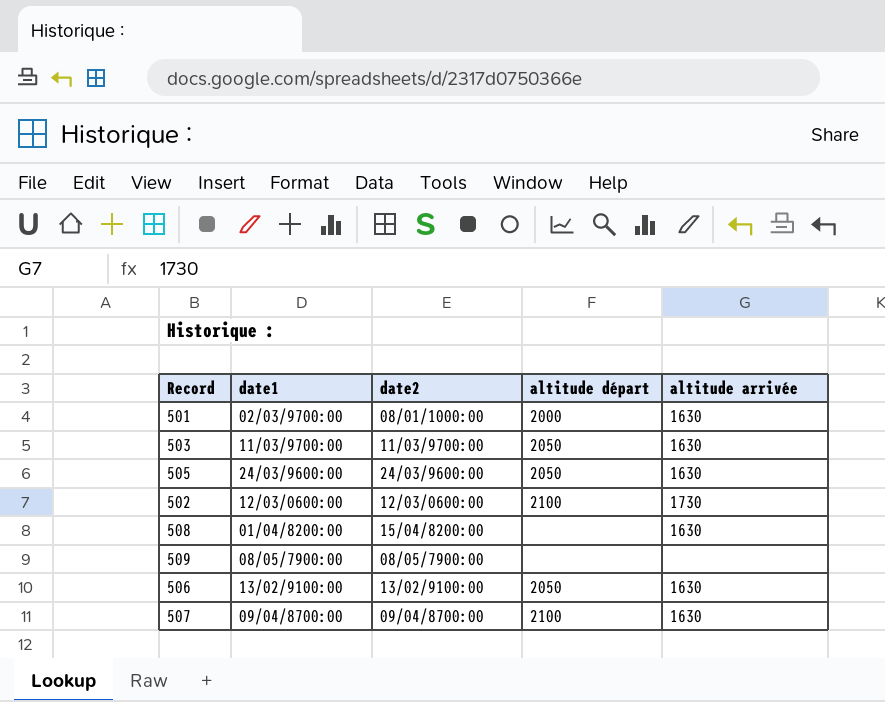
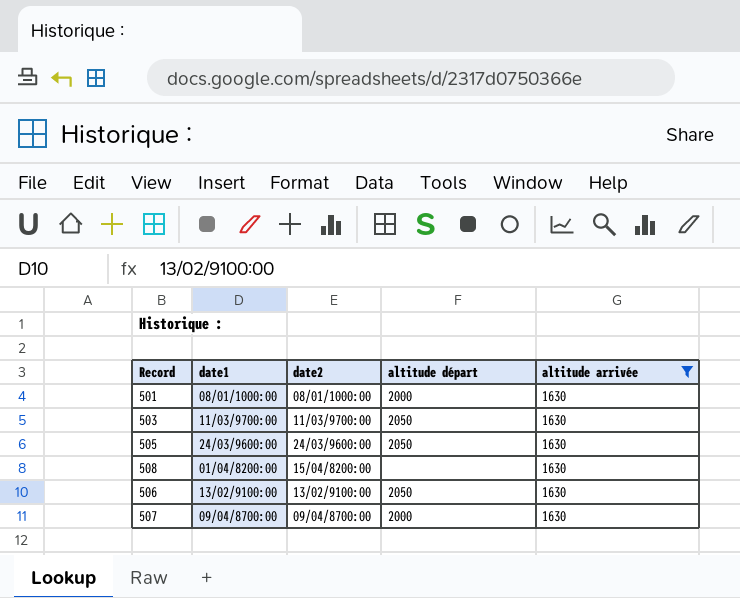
filter: none -> altitude arrivée = 1630
501 | date1: 02/03/9700:00 -> 08/01/1000:00
507 | altitude départ: 2100 -> 2000

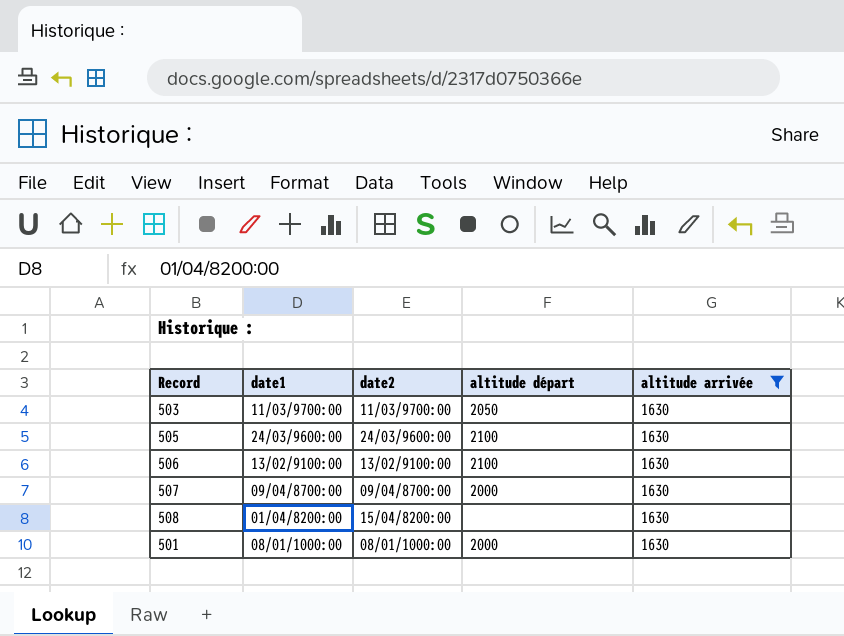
row order: none -> date1 descending
505 | altitude départ: 2050 -> 2100
506 | altitude départ: 2050 -> 2100

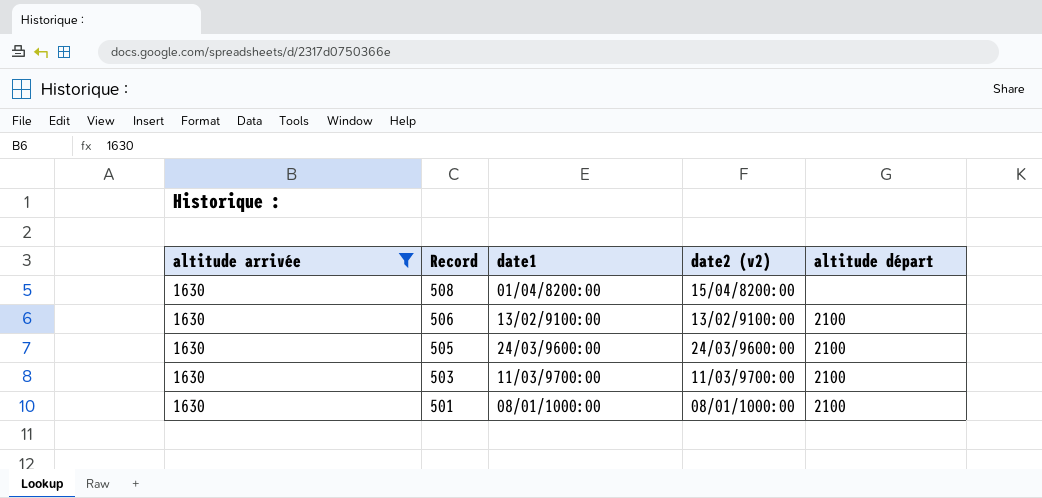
row order: date1 descending -> Record descending
column altitude arrivée | position: 5 -> 1
column name: date2 -> date2 (v2)
row 507: 09/04/8700:00 | 09/04/8700:00 | 2000 | 1630 -> none
503 | altitude départ: 2050 -> 2100
501 | altitude départ: 2000 -> 2100

